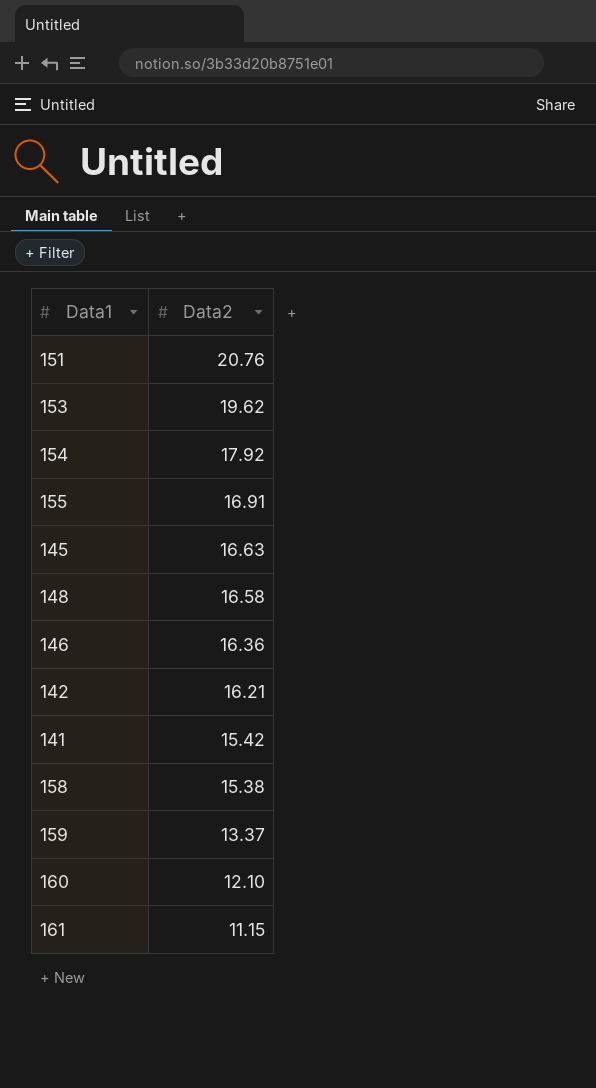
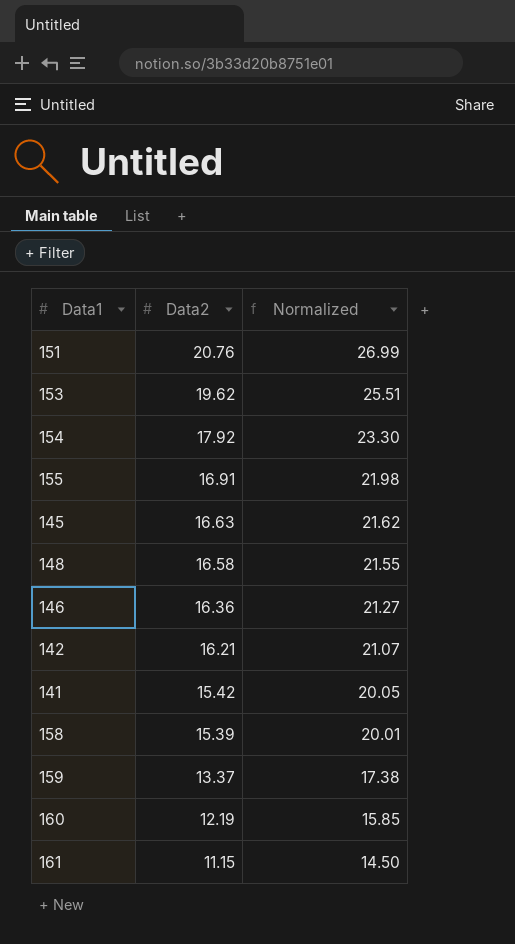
column Normalized | formula: none -> [Data2] * 1.3
158 | Data2: 15.38 -> 15.39
160 | Data2: 12.10 -> 12.19

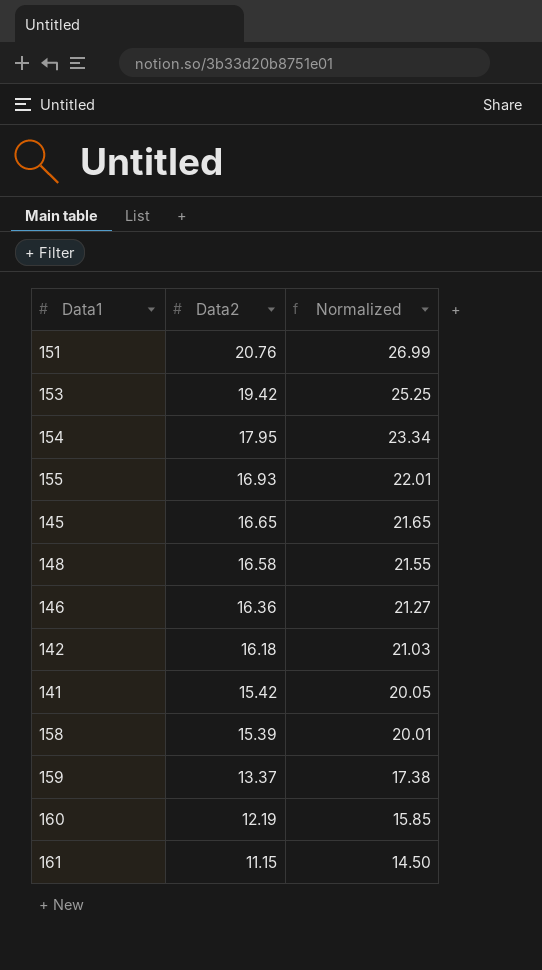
153 | Data2: 19.62 -> 19.42
153 | Normalized: 25.51 -> 25.25
154 | Data2: 17.92 -> 17.95
154 | Normalized: 23.30 -> 23.34
155 | Data2: 16.91 -> 16.93
155 | Normalized: 21.98 -> 22.01
145 | Data2: 16.63 -> 16.65
145 | Normalized: 21.62 -> 21.65
142 | Data2: 16.21 -> 16.18
142 | Normalized: 21.07 -> 21.03

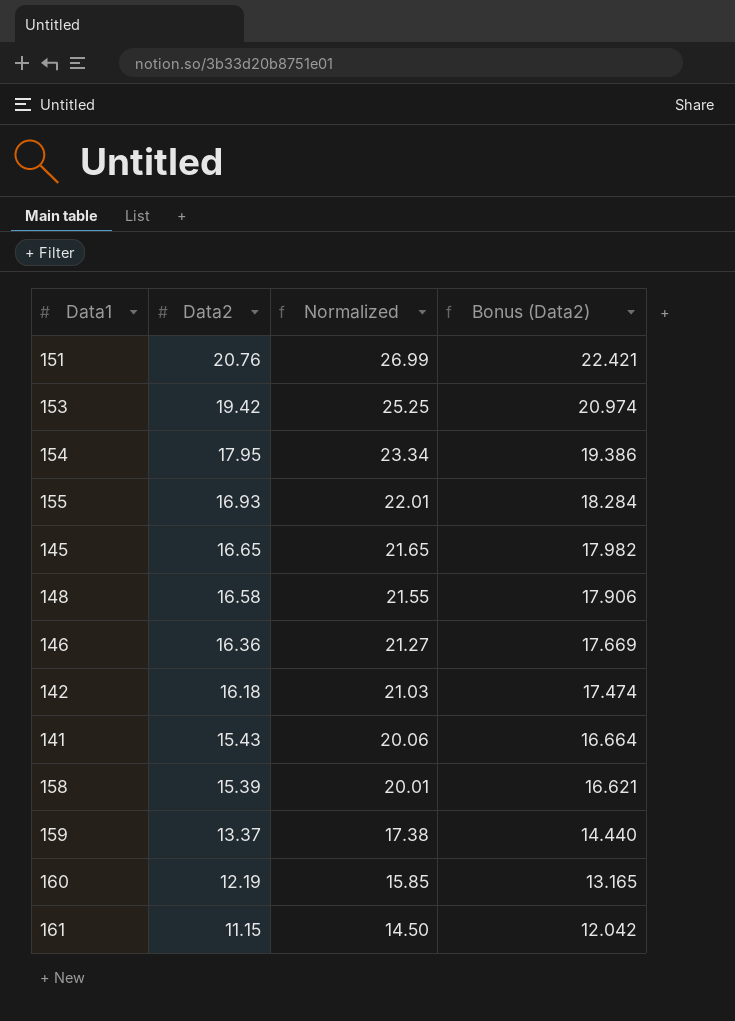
column Bonus (Data2) | formula: none -> [Data2] * 1.08
141 | Data2: 15.42 -> 15.43
141 | Normalized: 20.05 -> 20.06

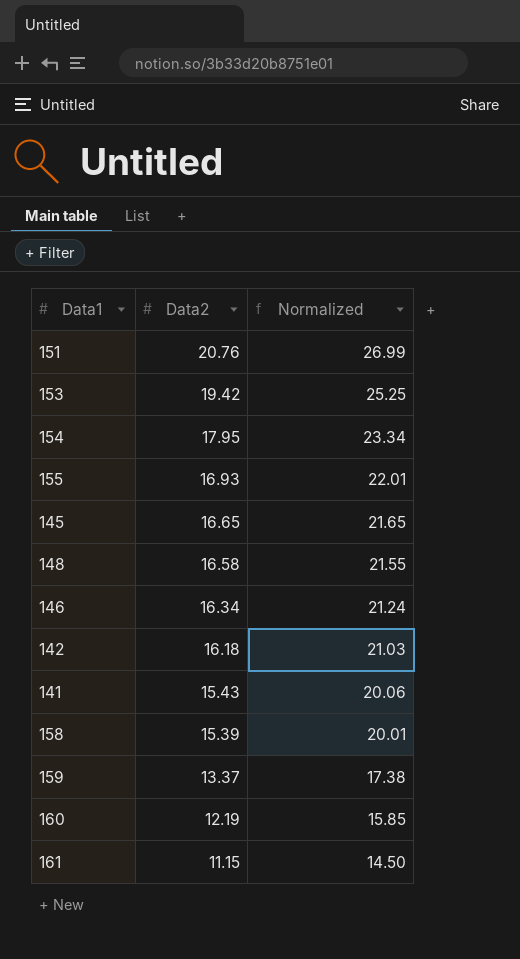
column Bonus (Data2) | formula: [Data2] * 1.08 -> none
146 | Data2: 16.36 -> 16.34
146 | Normalized: 21.27 -> 21.24

